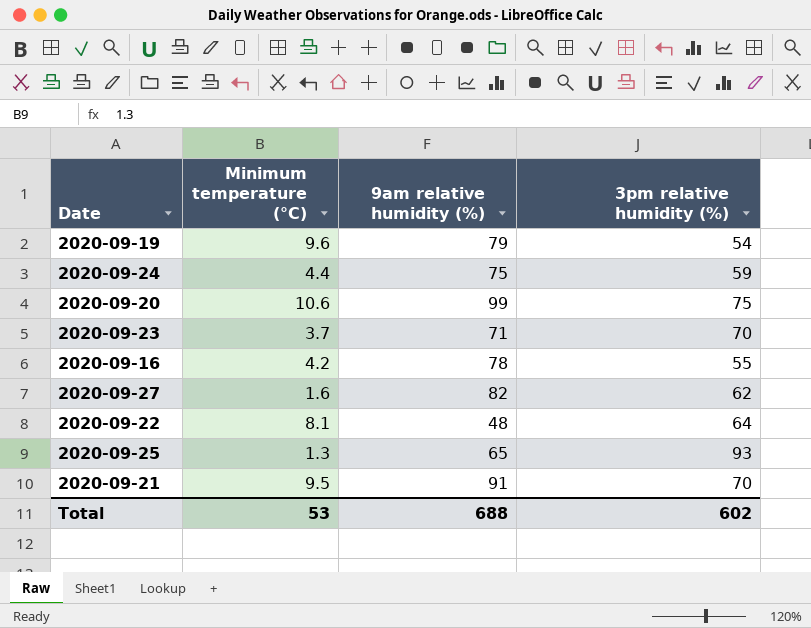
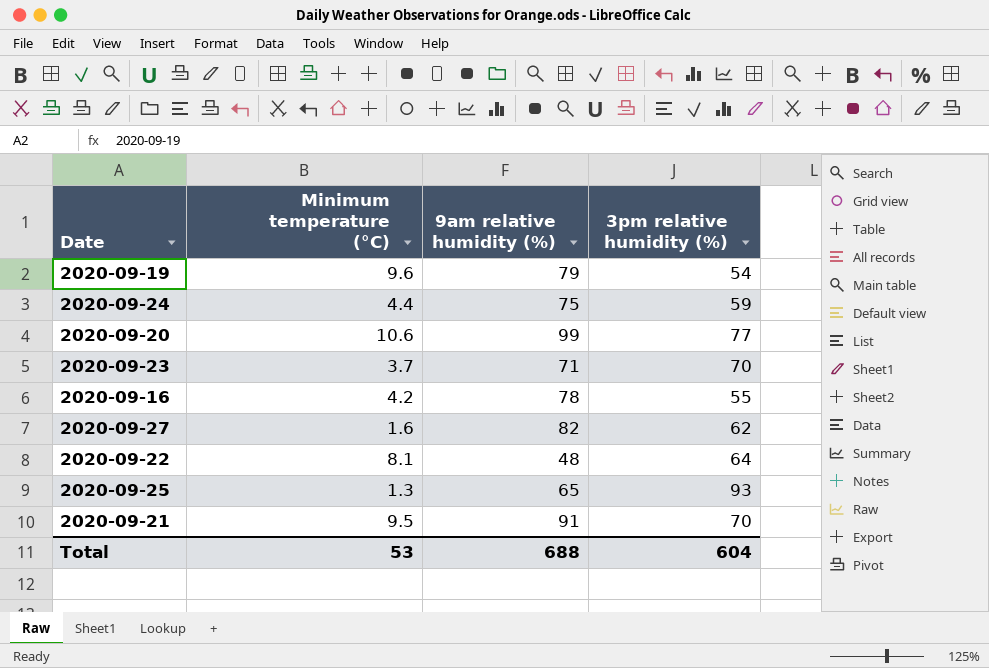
2020-09-20 | 3pm relative humidity (%): 75 -> 77
Total | 3pm relative humidity (%): 602 -> 604

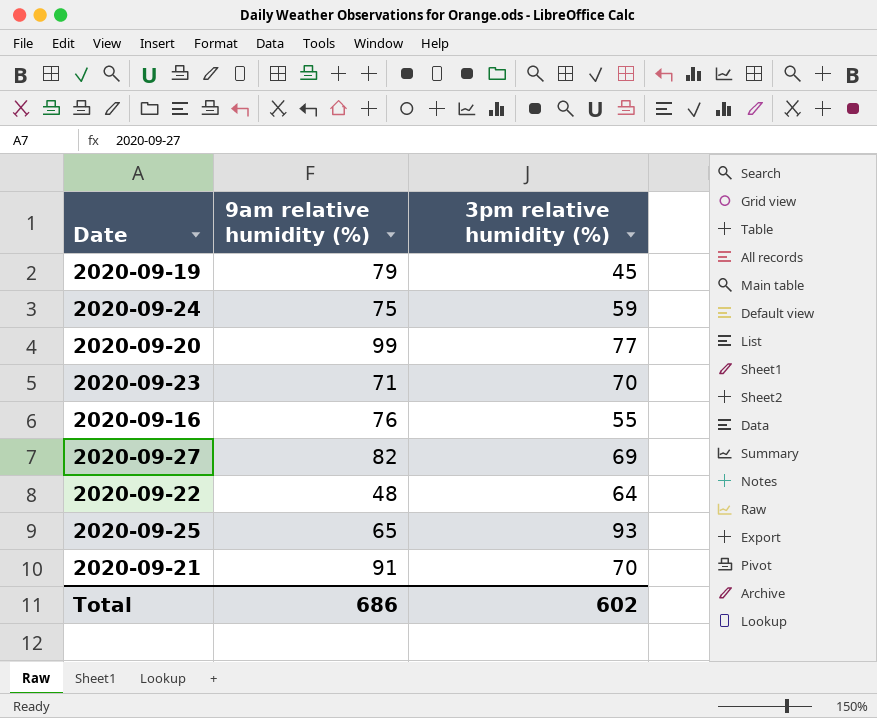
column Minimum temperature (°C) | position: 2 -> none
2020-09-19 | 3pm relative humidity (%): 54 -> 45
2020-09-16 | 9am relative humidity (%): 78 -> 76
2020-09-27 | 3pm relative humidity (%): 62 -> 69
Total | 9am relative humidity (%): 688 -> 686
Total | 3pm relative humidity (%): 604 -> 602

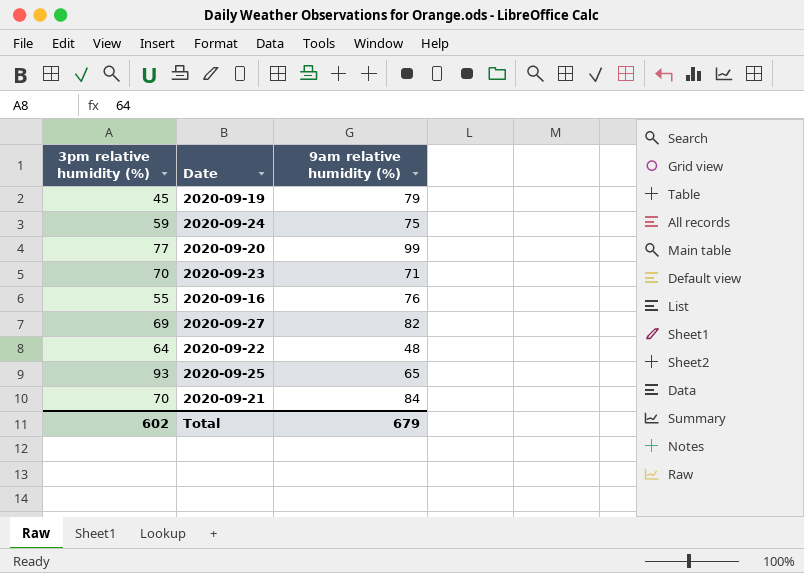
column 3pm relative humidity (%) | position: 3 -> 1
2020-09-21 | 9am relative humidity (%): 91 -> 84
Total | 9am relative humidity (%): 686 -> 679

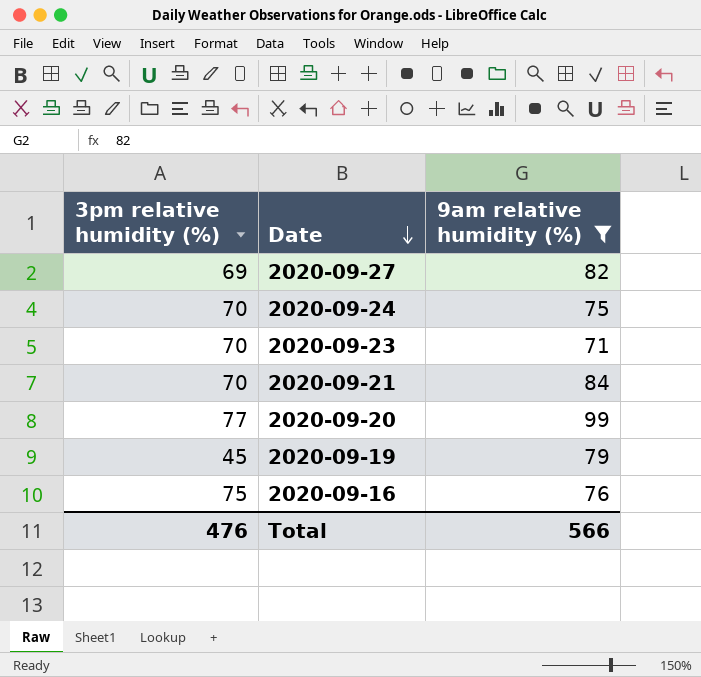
filter: none -> 9am relative humidity (%) >= 71
row order: none -> Date descending
2020-09-24 | 3pm relative humidity (%): 59 -> 70
2020-09-16 | 3pm relative humidity (%): 55 -> 75
Total | 3pm relative humidity (%): 602 -> 476
Total | 9am relative humidity (%): 679 -> 566

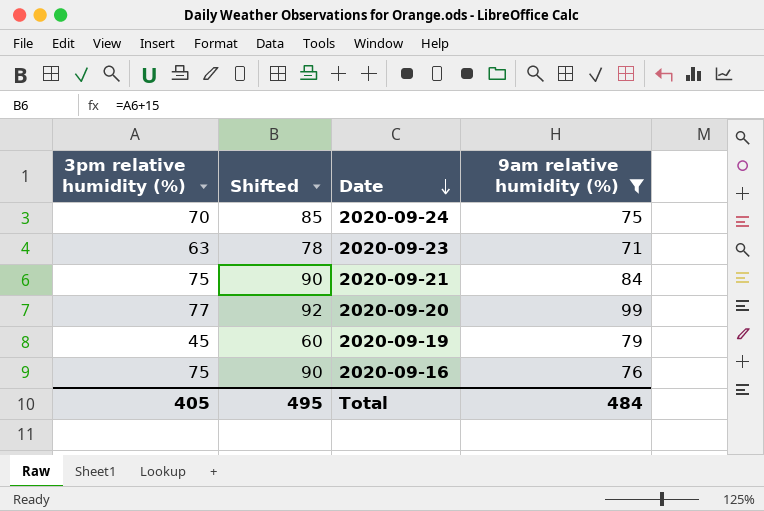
column Shifted | formula: none -> [3pm relative humidity (%)] + 15
row 2020-09-27: 69 | 82 -> none
2020-09-23 | 3pm relative humidity (%): 70 -> 63
2020-09-21 | 3pm relative humidity (%): 70 -> 75
Total | 3pm relative humidity (%): 476 -> 405
Total | 9am relative humidity (%): 566 -> 484

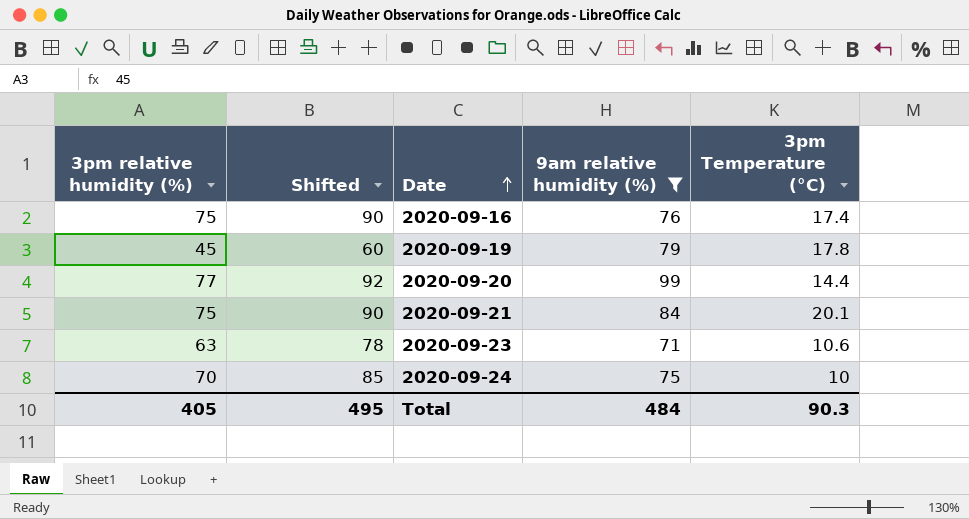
row order: Date descending -> Date ascending
column 3pm Temperature (°C) | position: none -> 5

